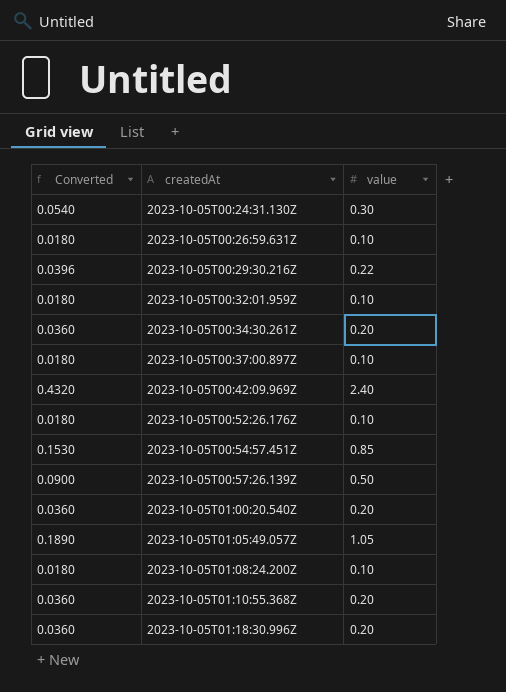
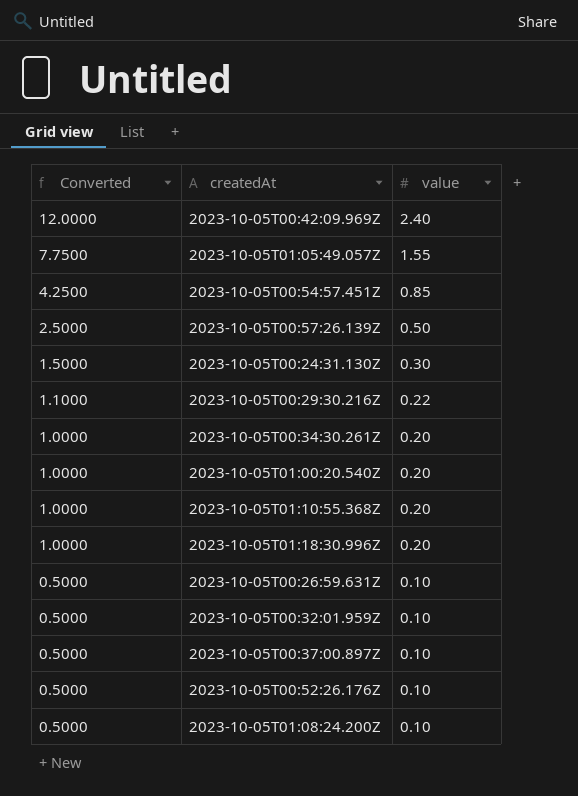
row order: createdAt ascending -> Converted descending
column Converted | formula: [value] * 0.18 -> [value] * 5
2023-10-05T01:05:49.057Z | value: 1.05 -> 1.55

